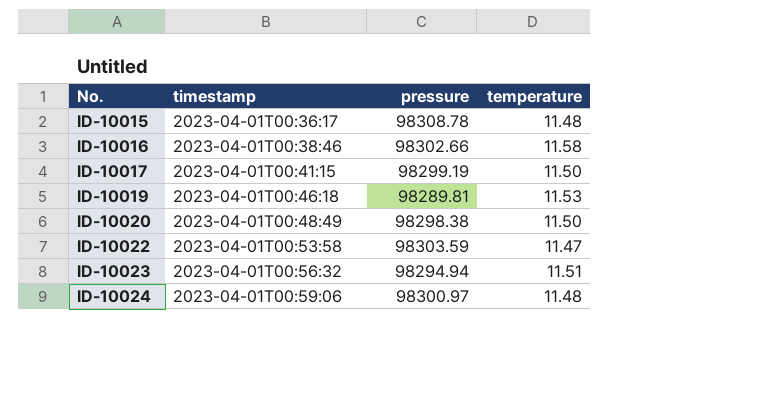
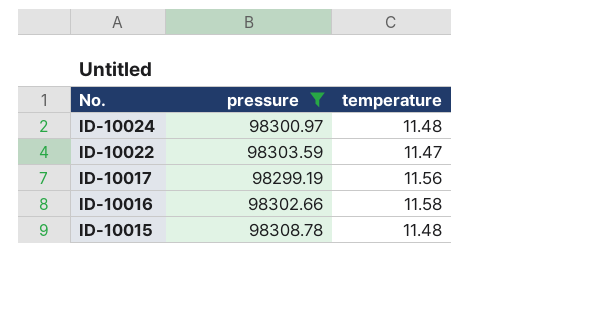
filter: none -> pressure >= 98299.19
row order: No. ascending -> No. descending
column timestamp | position: 2 -> none
ID-10017 | temperature: 11.50 -> 11.56

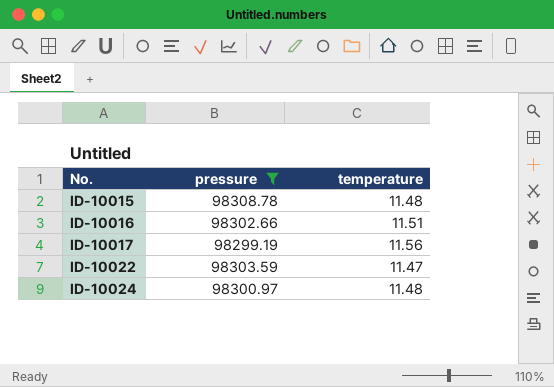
row order: No. descending -> No. ascending
ID-10016 | temperature: 11.58 -> 11.51

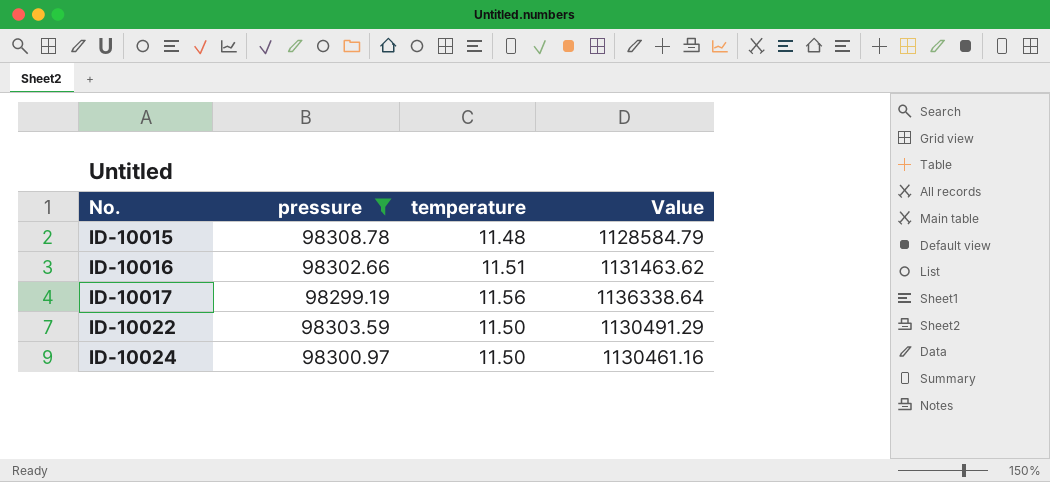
column Value | formula: none -> [pressure] * [temperature]
ID-10022 | temperature: 11.47 -> 11.50
ID-10024 | temperature: 11.48 -> 11.50

